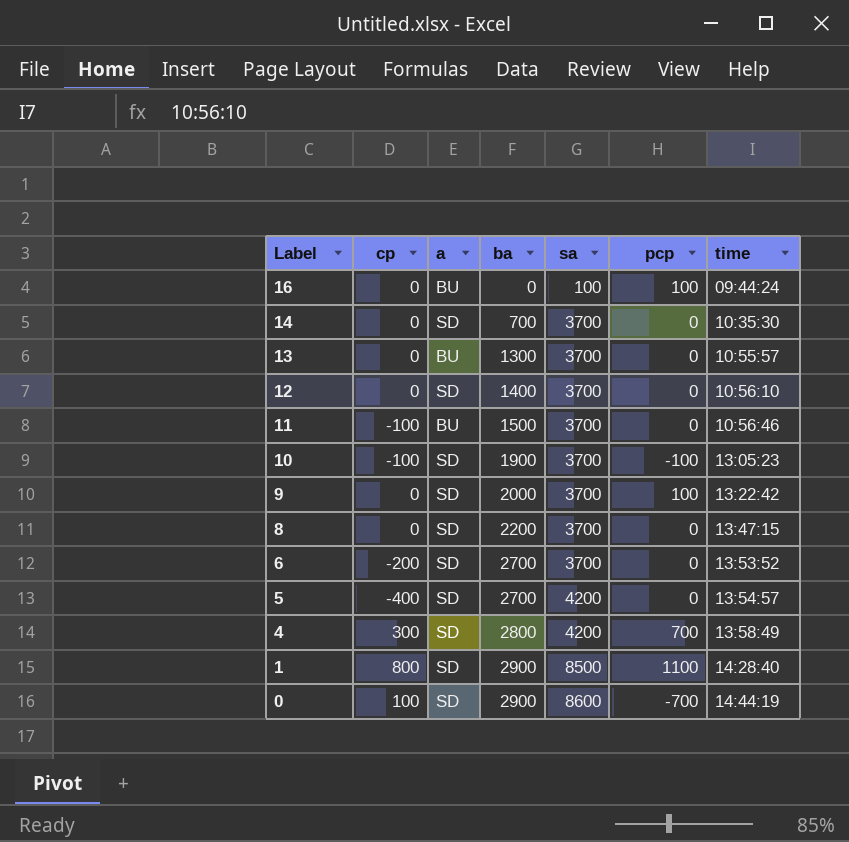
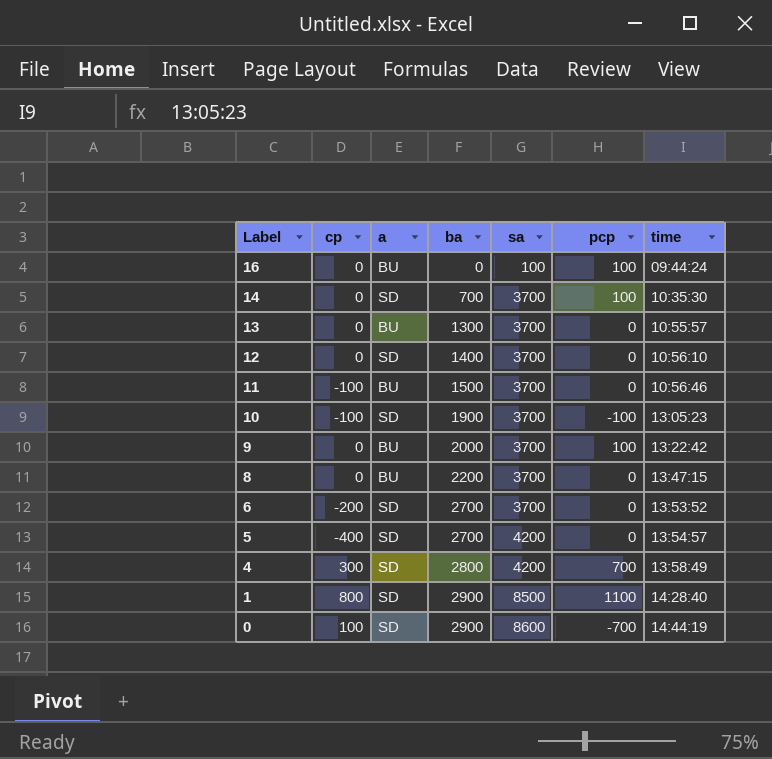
14 | pcp: 0 -> 100
9 | a: SD -> BU
8 | a: SD -> BU

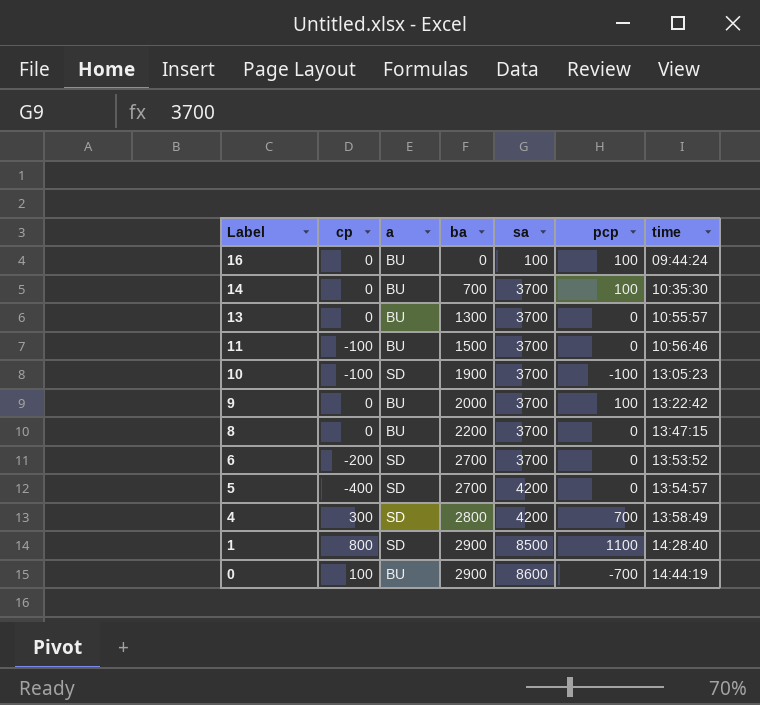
row 12: 0 | SD | 1400 | 3700 | 0 | 10:56:10 -> none
14 | a: SD -> BU
0 | a: SD -> BU

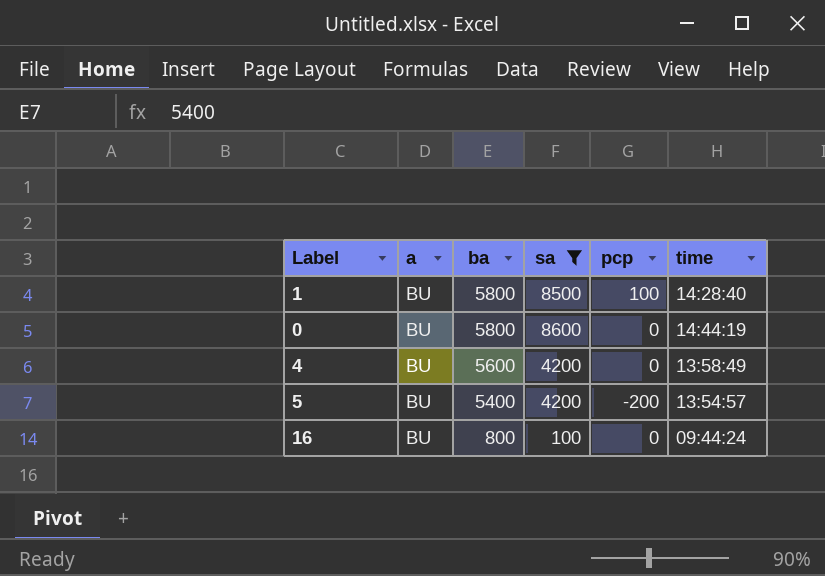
filter: none -> sa != 3700
row order: Label descending -> ba descending
column cp | position: 2 -> none
1 | a: SD -> BU
1 | ba: 2900 -> 5800
1 | pcp: 1100 -> 100
0 | ba: 2900 -> 5800
0 | pcp: -700 -> 0
4 | a: SD -> BU
4 | ba: 2800 -> 5600
4 | pcp: 700 -> 0
5 | a: SD -> BU
5 | ba: 2700 -> 5400
5 | pcp: 0 -> -200
16 | ba: 0 -> 800
16 | pcp: 100 -> 0

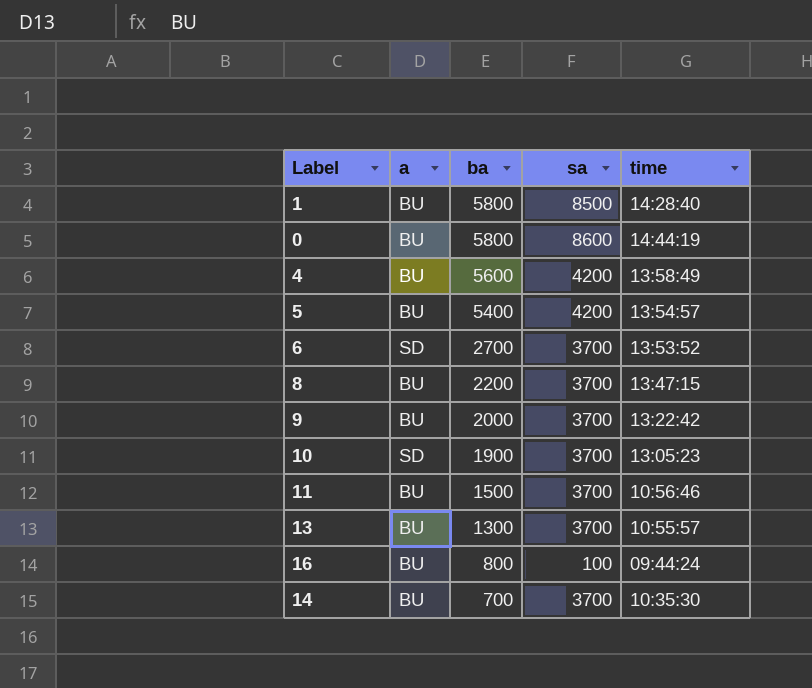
filter: sa != 3700 -> none
column pcp | position: 5 -> none

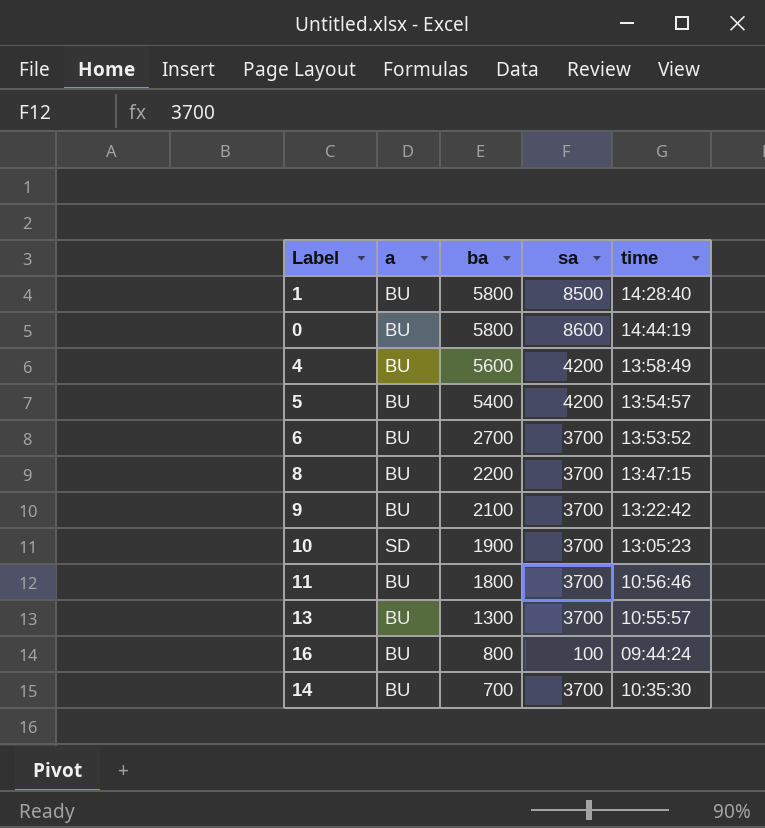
6 | a: SD -> BU
9 | ba: 2000 -> 2100
11 | ba: 1500 -> 1800

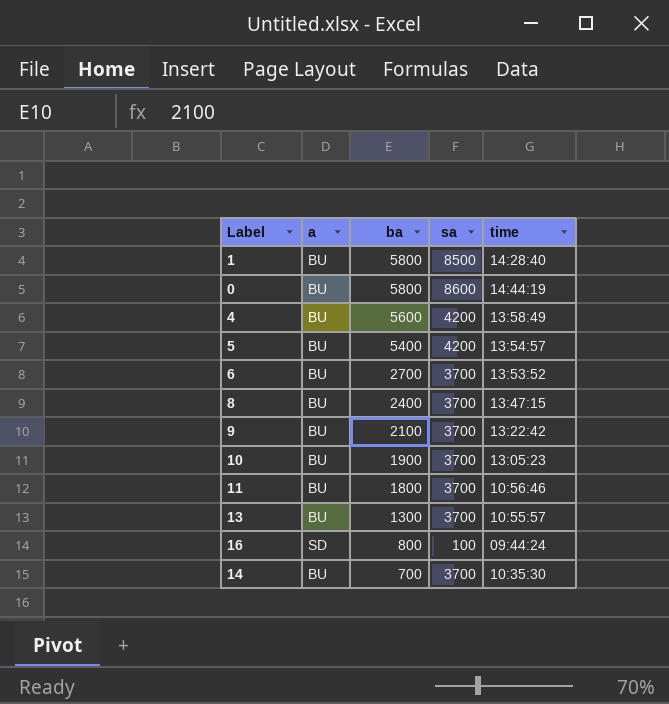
8 | ba: 2200 -> 2400
10 | a: SD -> BU
16 | a: BU -> SD

